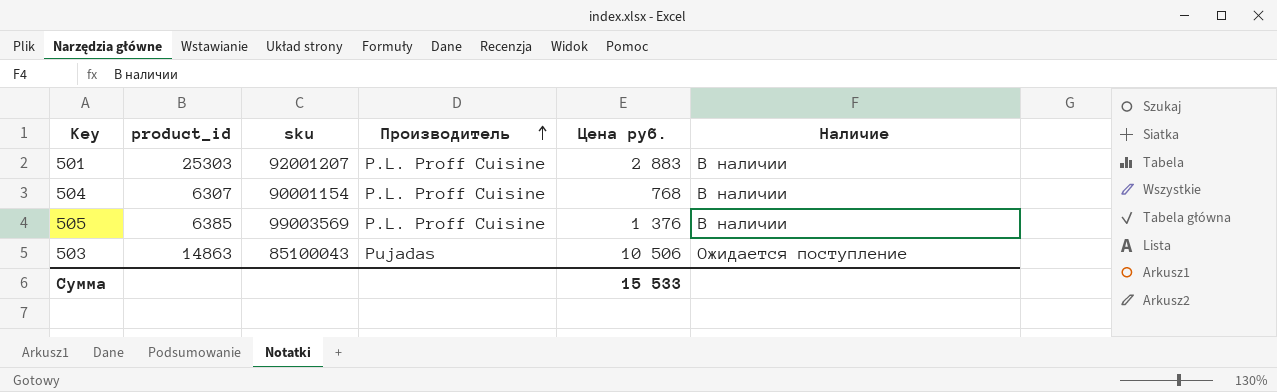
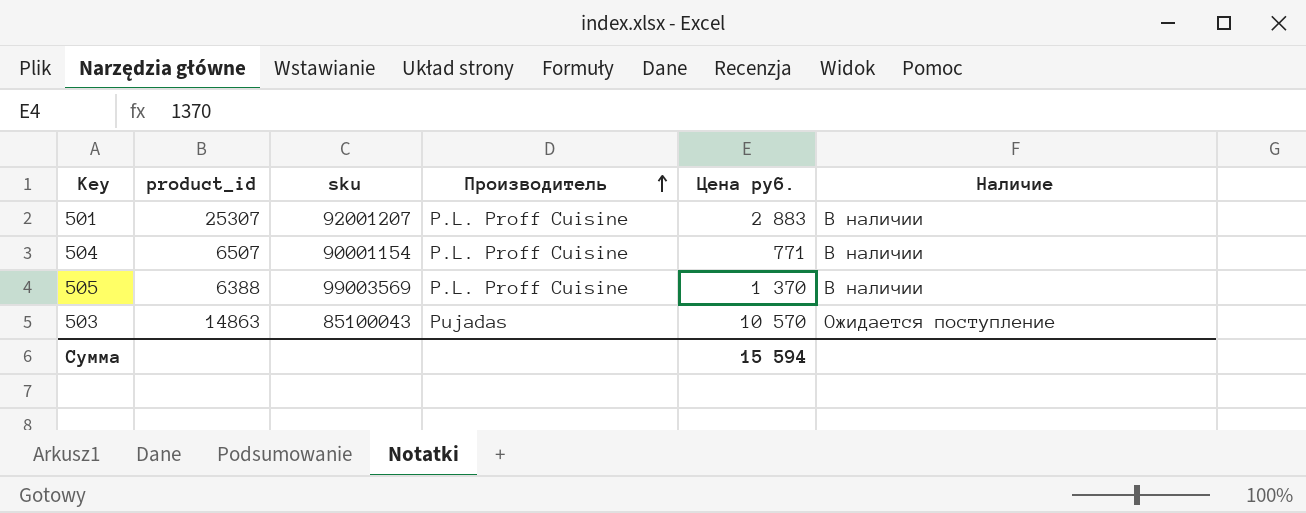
501 | product_id: 25303 -> 25307
504 | product_id: 6307 -> 6507
504 | Цена руб.: 768 -> 771
505 | product_id: 6385 -> 6388
505 | Цена руб.: 1 376 -> 1 370
503 | Цена руб.: 10 506 -> 10 570
Сумма | Цена руб.: 15 533 -> 15 594

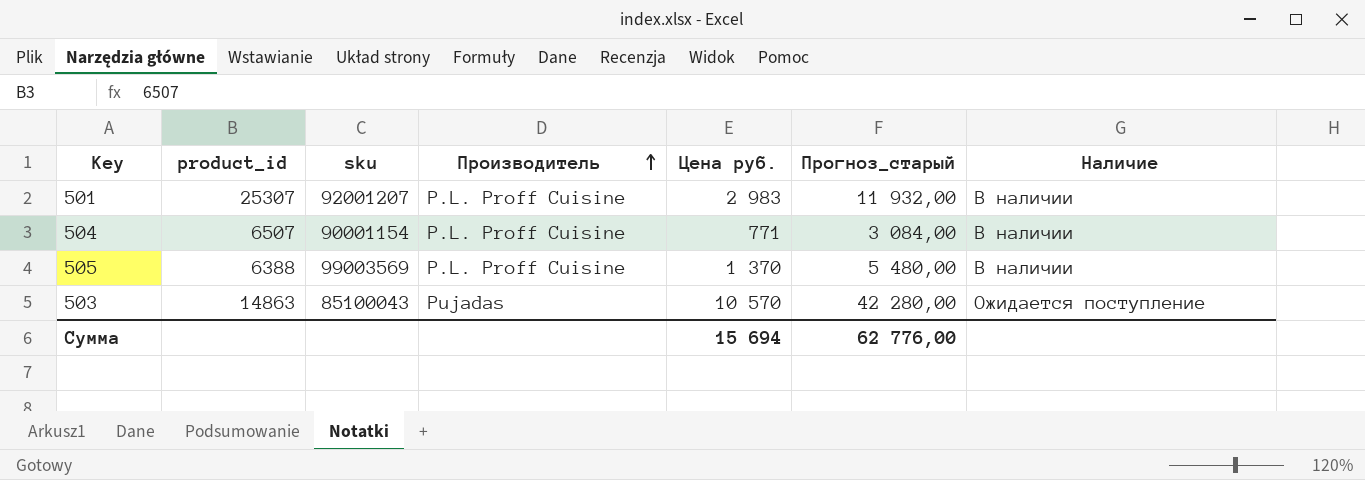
column Прогноз_старый | formula: none -> [Цена руб.] * 4
501 | Цена руб.: 2 883 -> 2 983
Сумма | Цена руб.: 15 594 -> 15 694

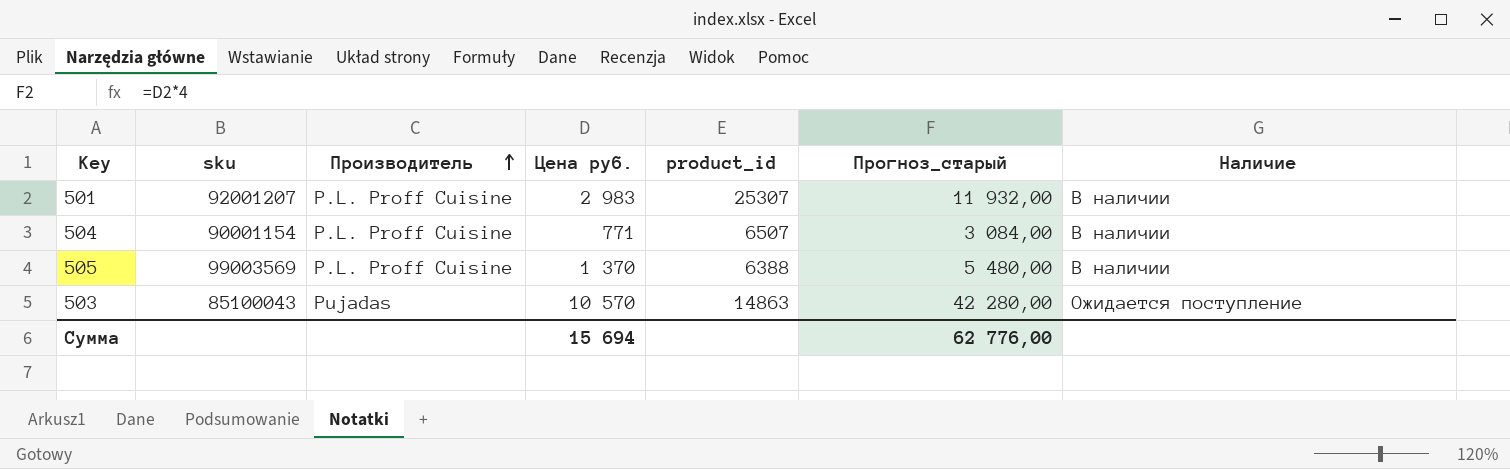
column product_id | position: 2 -> 5

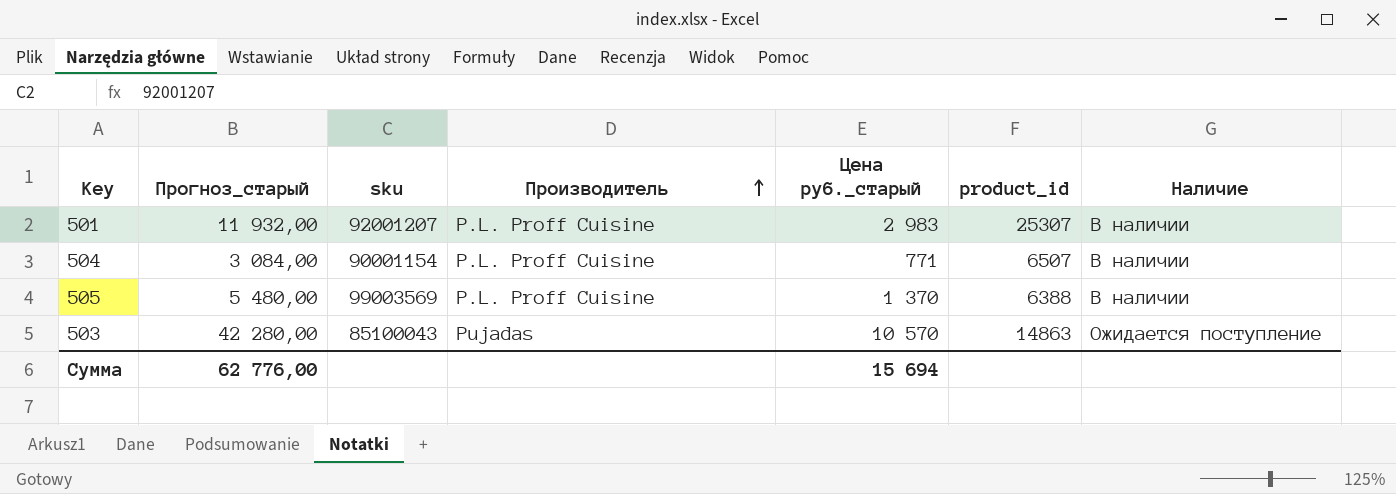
column Прогноз_старый | position: 6 -> 2
column name: Цена руб. -> Цена руб._старый

